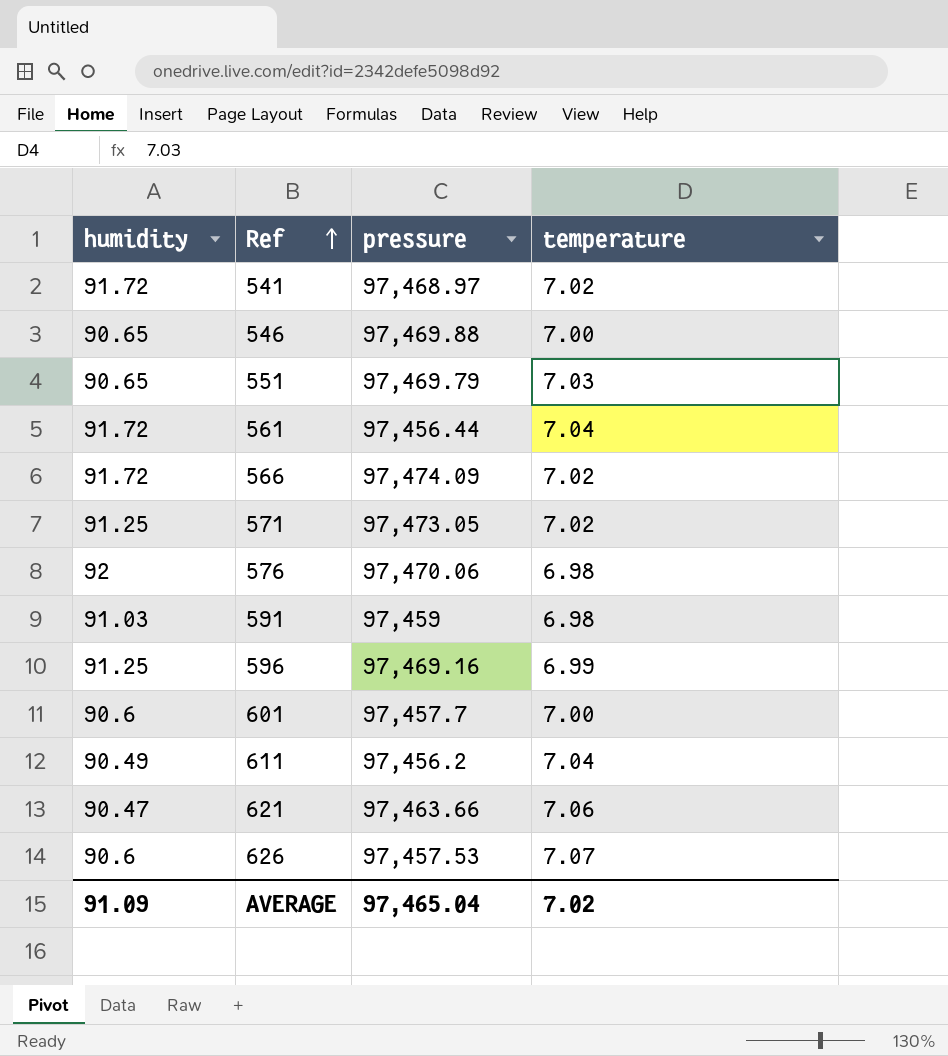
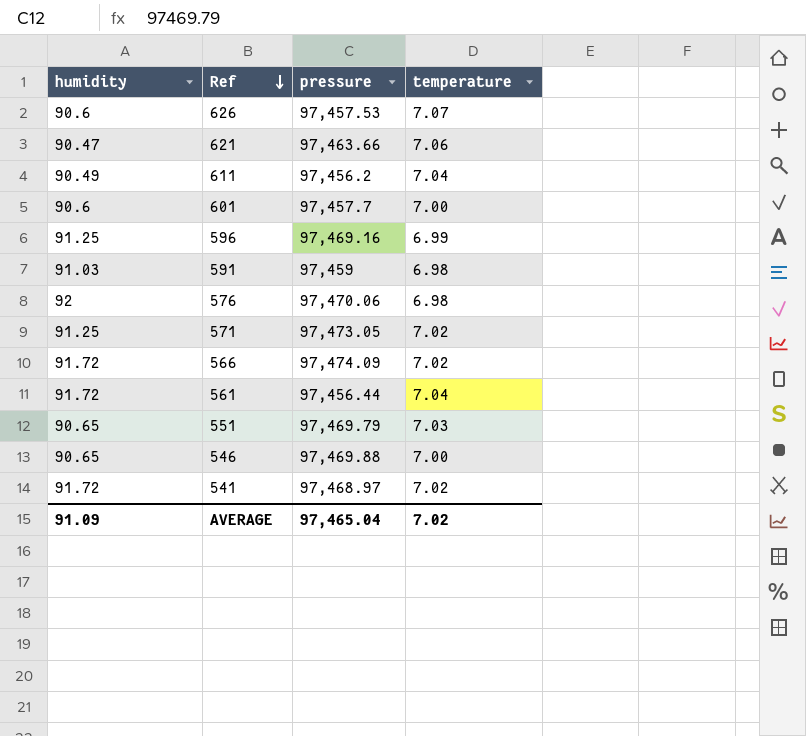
row order: Ref ascending -> Ref descending

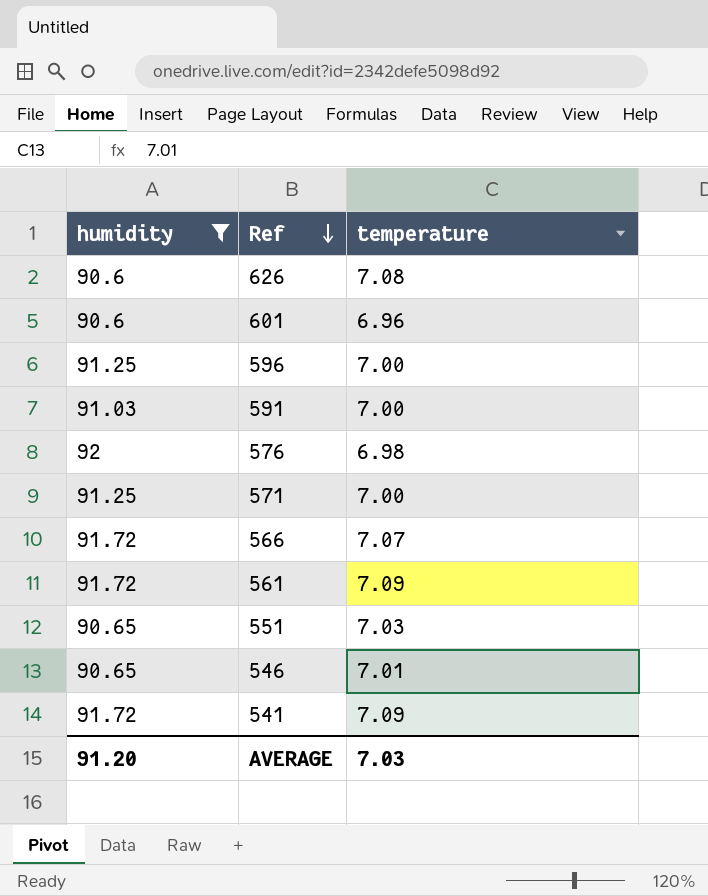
filter: none -> humidity >= 90.6
column pressure | position: 3 -> none
626 | temperature: 7.07 -> 7.08
601 | temperature: 7.00 -> 6.96
596 | temperature: 6.99 -> 7.00
591 | temperature: 6.98 -> 7.00
571 | temperature: 7.02 -> 7.00
566 | temperature: 7.02 -> 7.07
561 | temperature: 7.04 -> 7.09
546 | temperature: 7.00 -> 7.01
541 | temperature: 7.02 -> 7.09
AVERAGE | humidity: 91.09 -> 91.20
AVERAGE | temperature: 7.02 -> 7.03

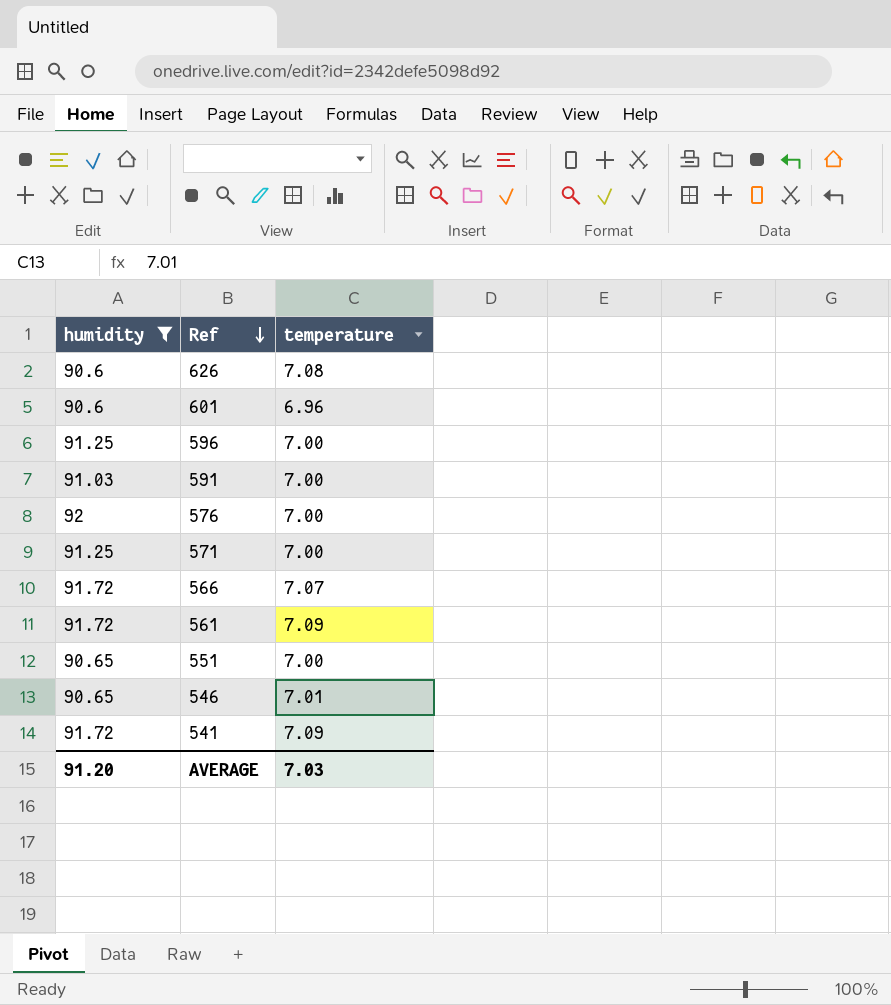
576 | temperature: 6.98 -> 7.00
551 | temperature: 7.03 -> 7.00

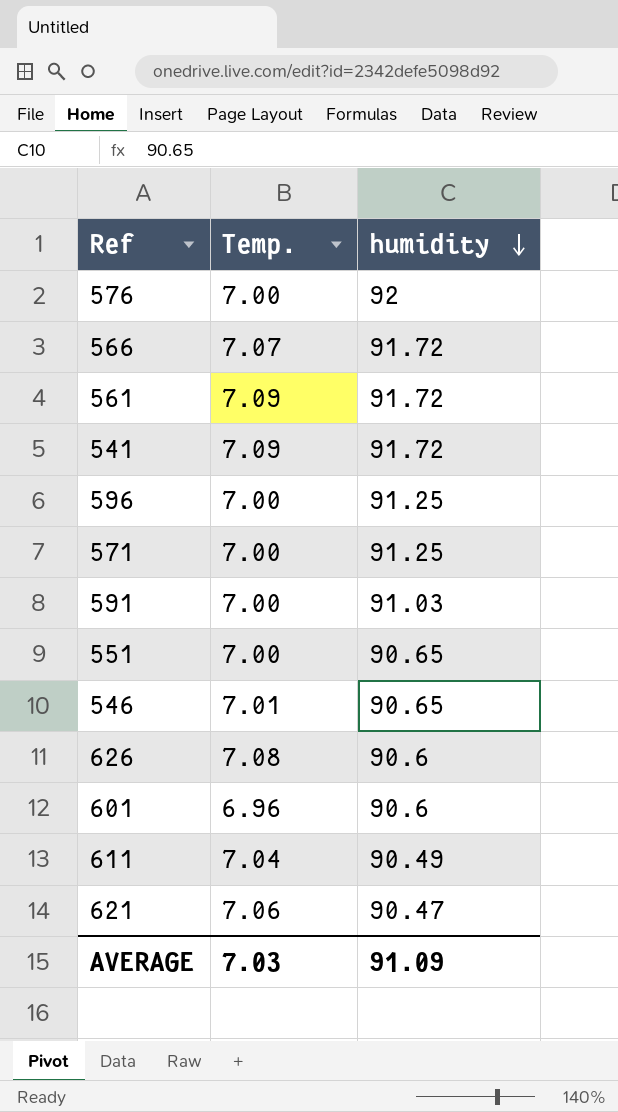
filter: humidity >= 90.6 -> none
row order: Ref descending -> humidity descending
column name: temperature -> Temp.
column humidity | position: 1 -> 3
AVERAGE | humidity: 91.20 -> 91.09

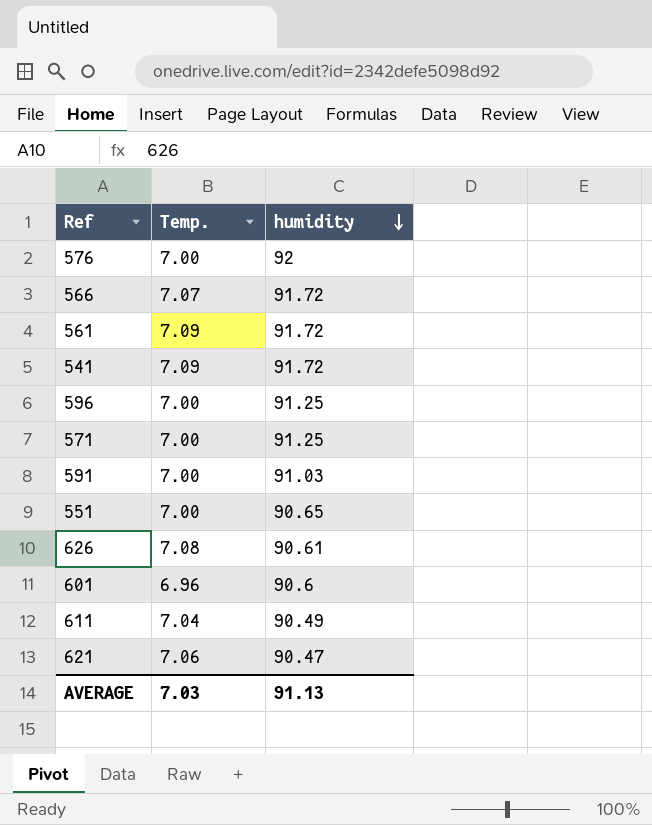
row 546: 7.01 | 90.65 -> none
626 | humidity: 90.6 -> 90.61
AVERAGE | humidity: 91.09 -> 91.13

